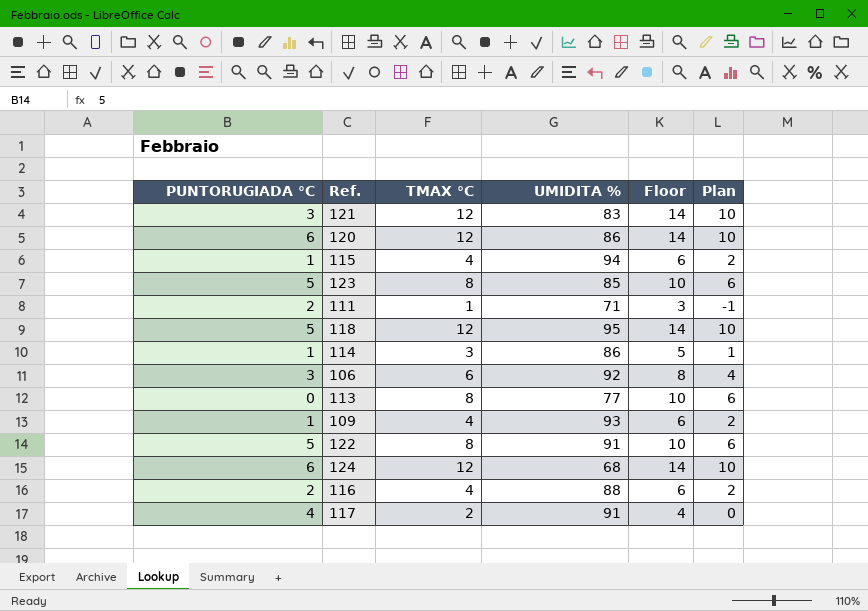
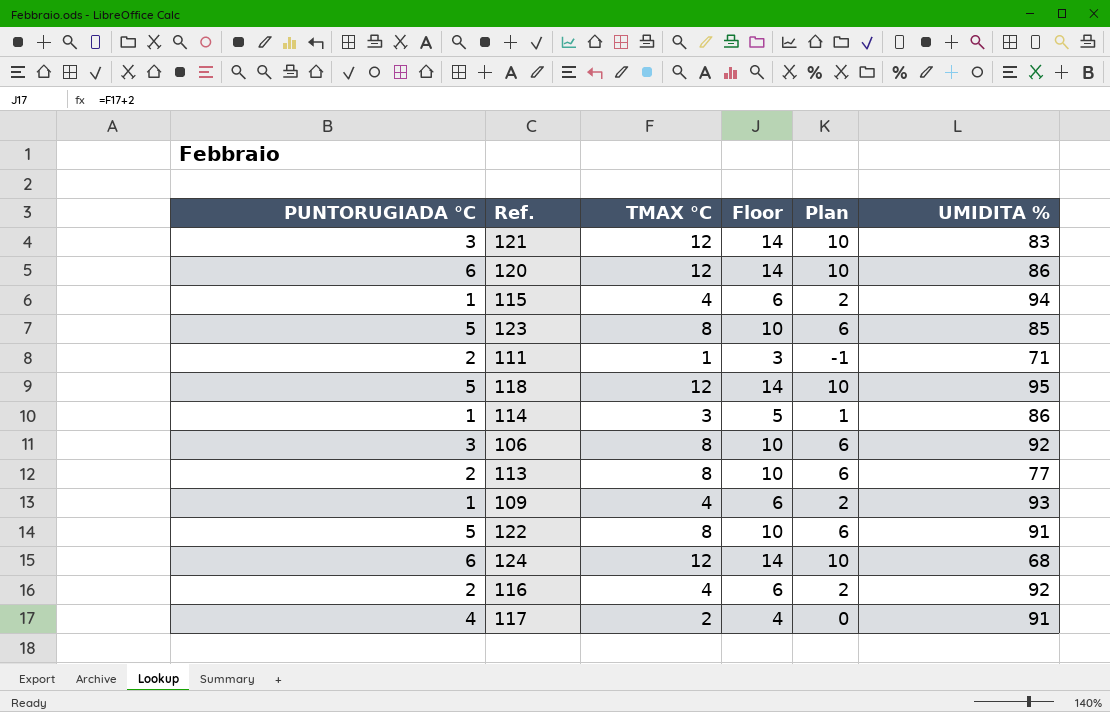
column UMIDITA % | position: 4 -> 6
106 | TMAX °C: 6 -> 8
106 | Floor: 8 -> 10
106 | Plan: 4 -> 6
113 | PUNTORUGIADA °C: 0 -> 2
116 | UMIDITA %: 88 -> 92

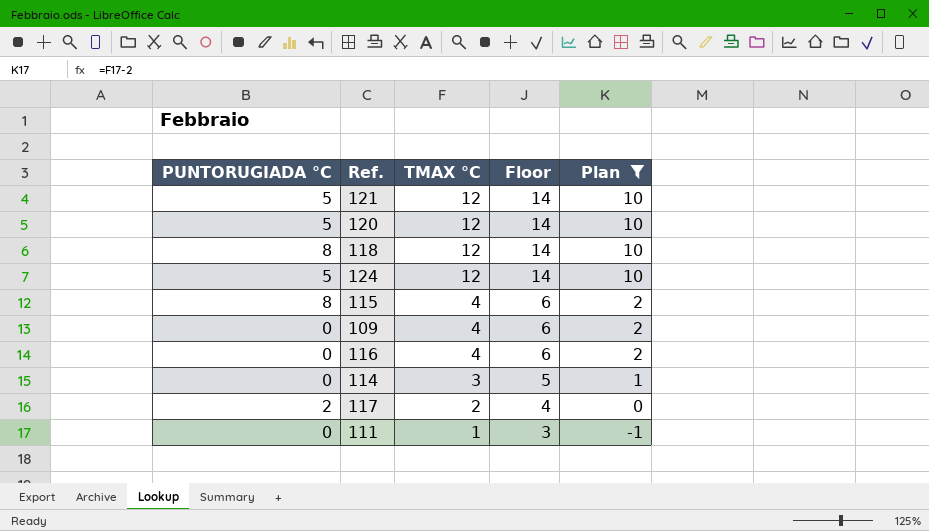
filter: none -> Plan != 6
row order: none -> TMAX °C descending
column UMIDITA % | position: 6 -> none
121 | PUNTORUGIADA °C: 3 -> 5
120 | PUNTORUGIADA °C: 6 -> 5
118 | PUNTORUGIADA °C: 5 -> 8
124 | PUNTORUGIADA °C: 6 -> 5
115 | PUNTORUGIADA °C: 1 -> 8
109 | PUNTORUGIADA °C: 1 -> 0
116 | PUNTORUGIADA °C: 2 -> 0
114 | PUNTORUGIADA °C: 1 -> 0
117 | PUNTORUGIADA °C: 4 -> 2
111 | PUNTORUGIADA °C: 2 -> 0

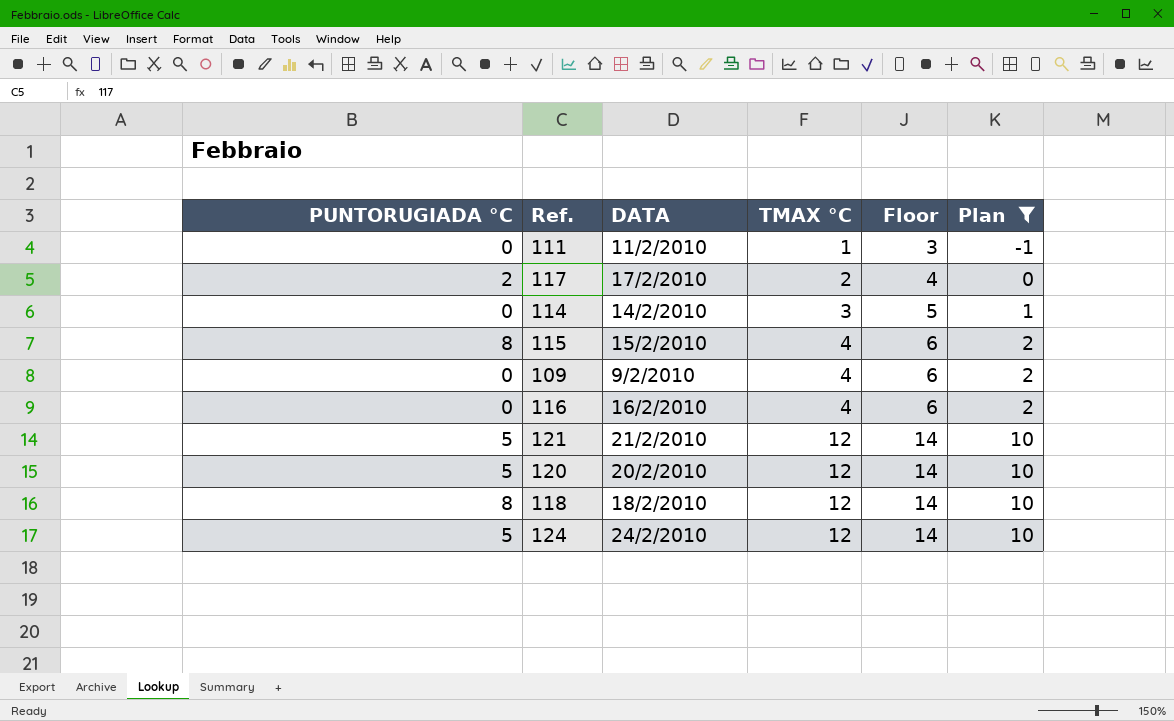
row order: TMAX °C descending -> TMAX °C ascending
column DATA | position: none -> 3

